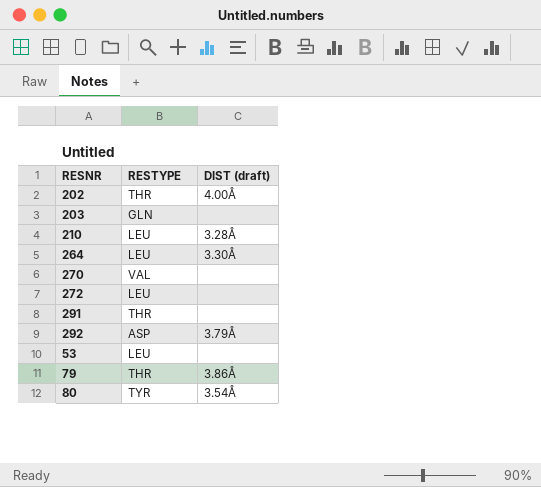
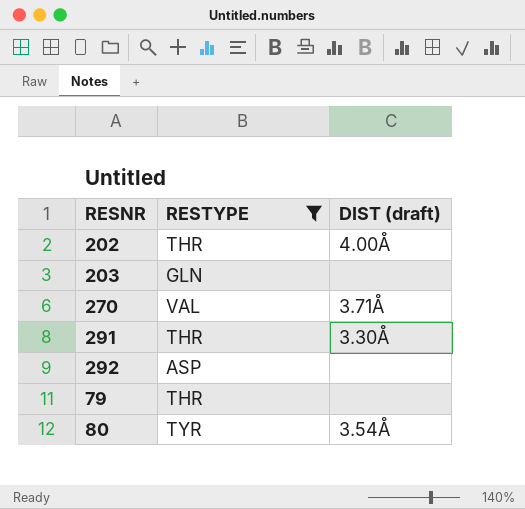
filter: none -> RESTYPE != LEU
270 | DIST (draft): none -> 3.71Å
291 | DIST (draft): none -> 3.30Å
292 | DIST (draft): 3.79Å -> none
79 | DIST (draft): 3.86Å -> none

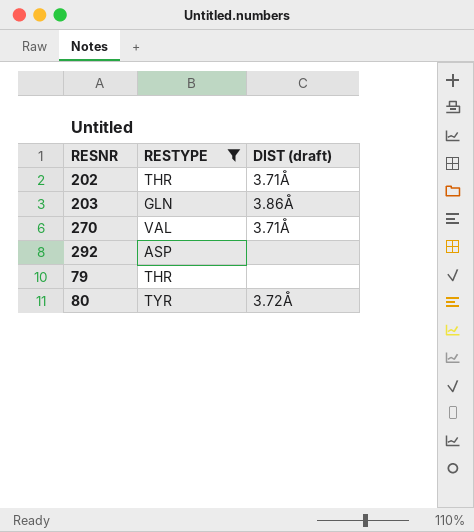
row 291: THR | 3.30Å -> none
202 | DIST (draft): 4.00Å -> 3.71Å
203 | DIST (draft): none -> 3.86Å
80 | DIST (draft): 3.54Å -> 3.72Å

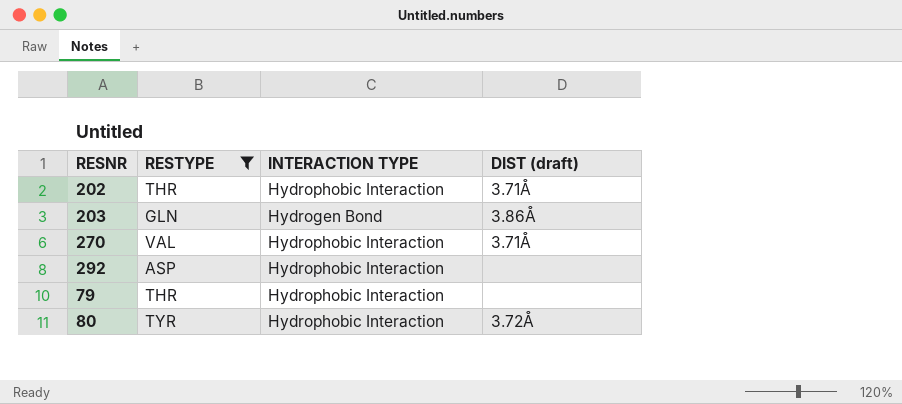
column INTERACTION TYPE | position: none -> 3

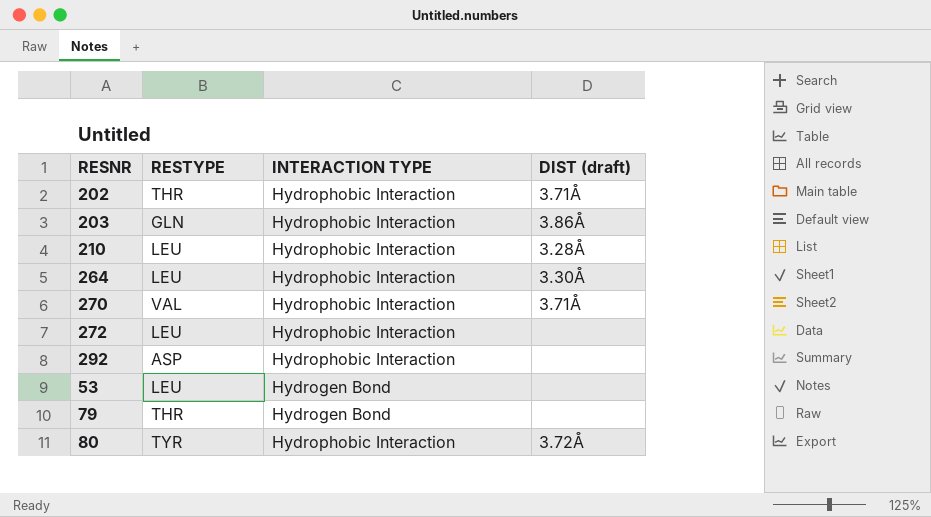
filter: RESTYPE != LEU -> none
203 | INTERACTION TYPE: Hydrogen Bond -> Hydrophobic Interaction
79 | INTERACTION TYPE: Hydrophobic Interaction -> Hydrogen Bond

